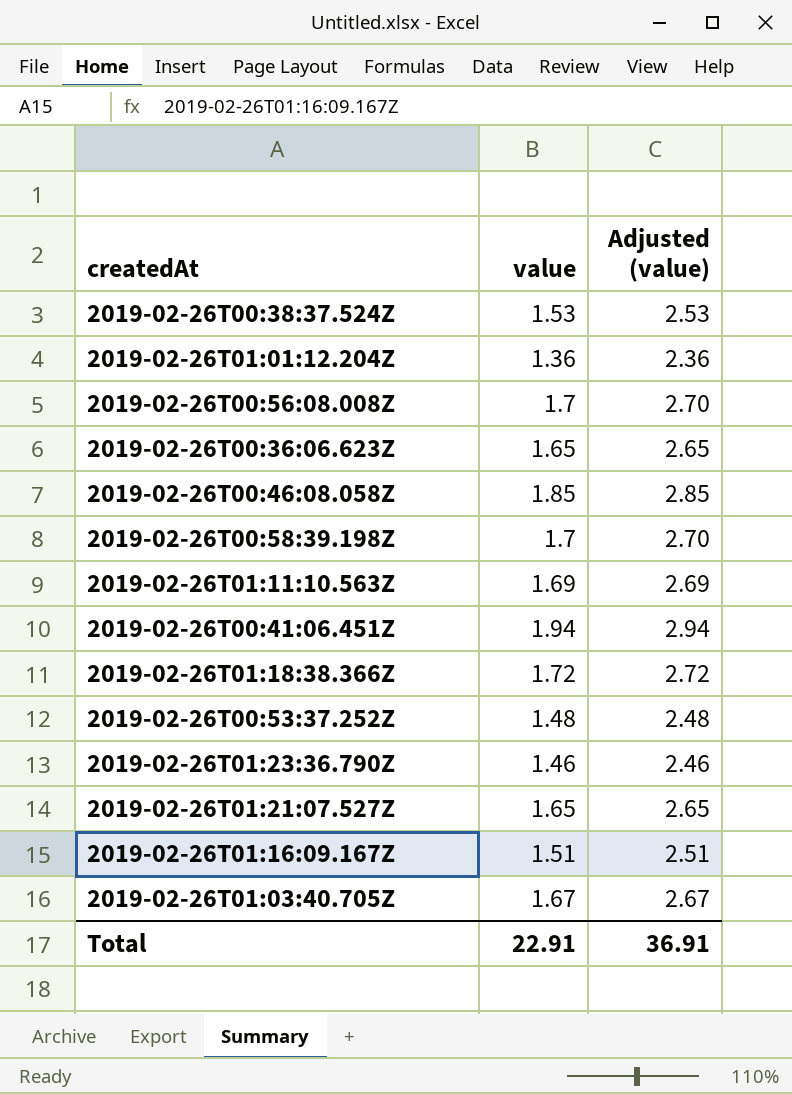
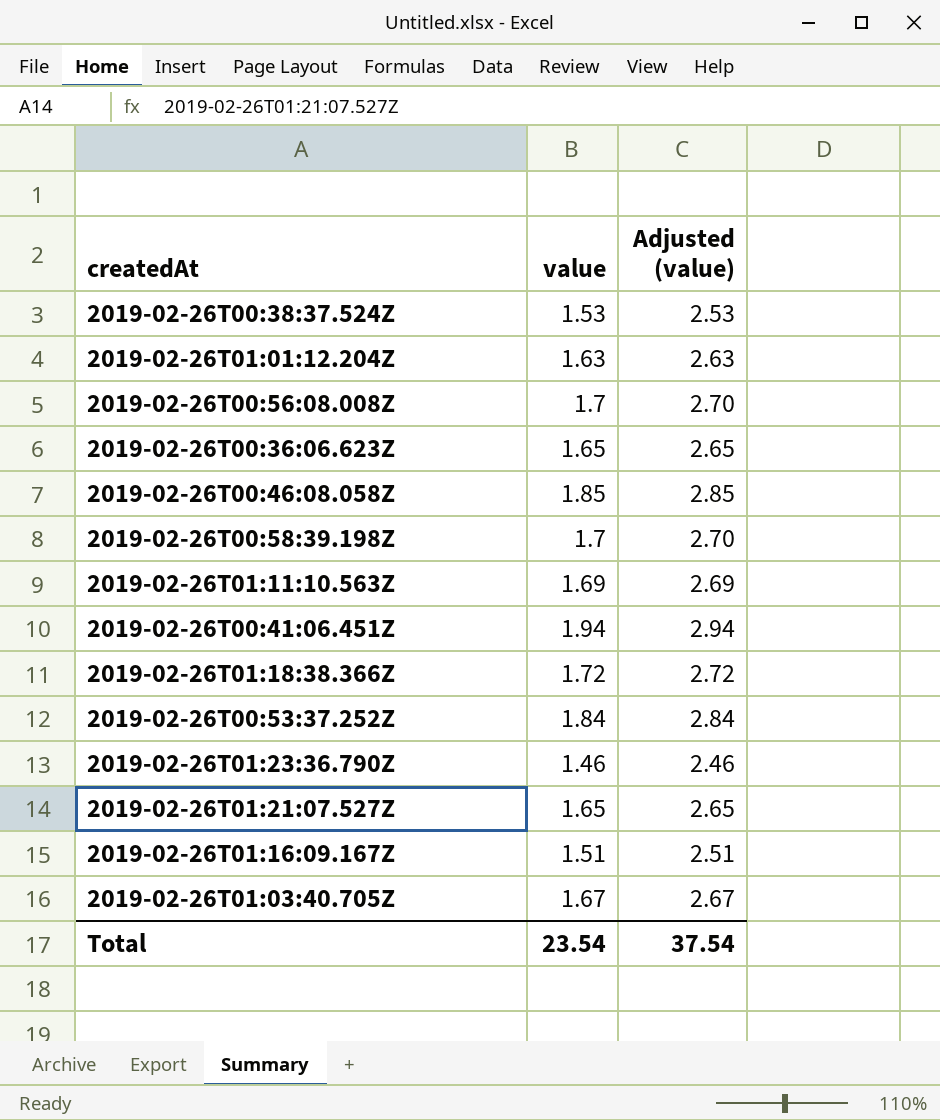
2019-02-26T01:01:12.204Z | value: 1.36 -> 1.63
2019-02-26T01:01:12.204Z | Adjusted (value): 2.36 -> 2.63
2019-02-26T00:53:37.252Z | value: 1.48 -> 1.84
2019-02-26T00:53:37.252Z | Adjusted (value): 2.48 -> 2.84
Total | value: 22.91 -> 23.54
Total | Adjusted (value): 36.91 -> 37.54

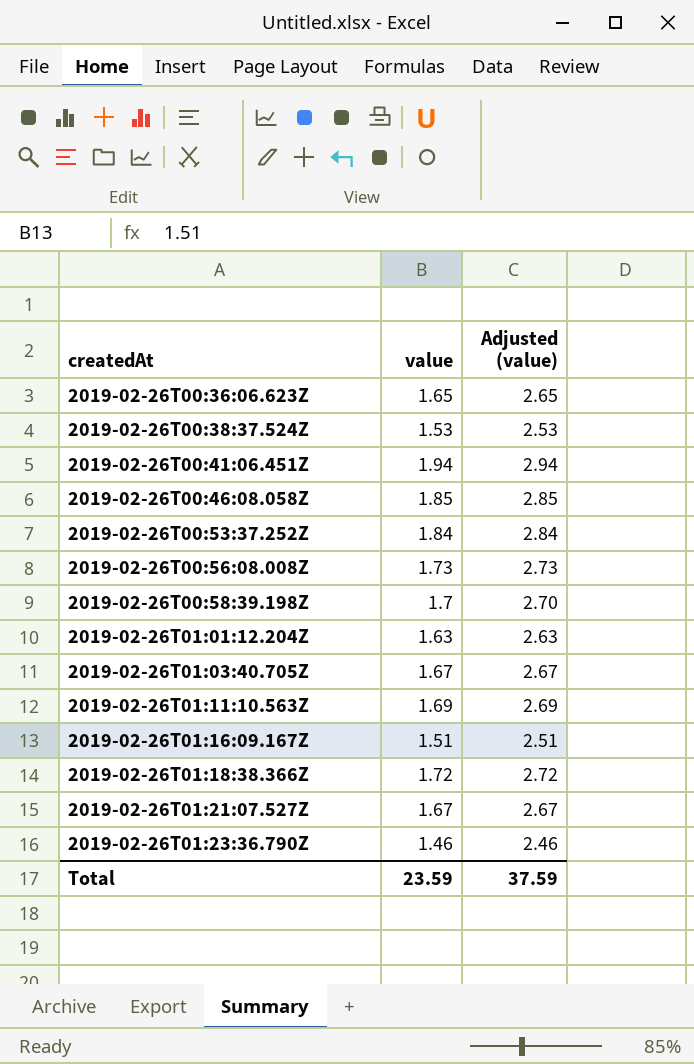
row order: none -> createdAt ascending
2019-02-26T00:56:08.008Z | value: 1.7 -> 1.73
2019-02-26T00:56:08.008Z | Adjusted (value): 2.70 -> 2.73
2019-02-26T01:21:07.527Z | value: 1.65 -> 1.67
2019-02-26T01:21:07.527Z | Adjusted (value): 2.65 -> 2.67
Total | value: 23.54 -> 23.59
Total | Adjusted (value): 37.54 -> 37.59

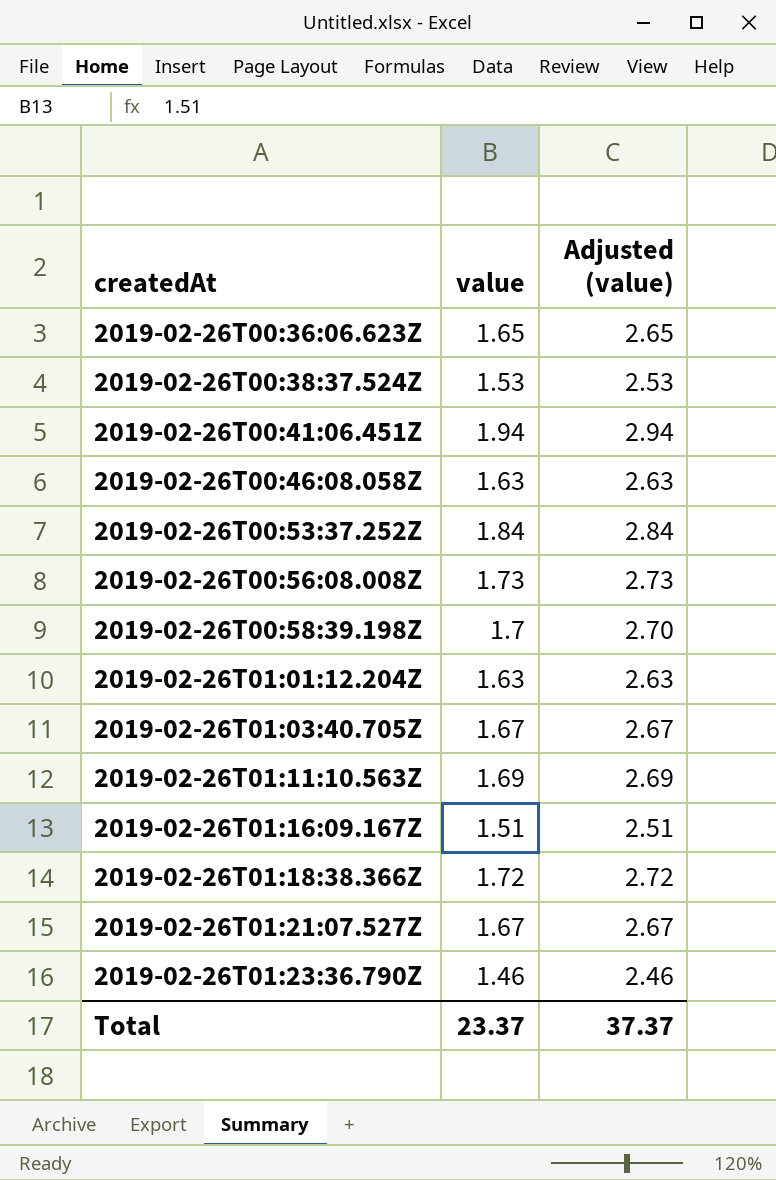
2019-02-26T00:46:08.058Z | value: 1.85 -> 1.63
2019-02-26T00:46:08.058Z | Adjusted (value): 2.85 -> 2.63
Total | value: 23.59 -> 23.37
Total | Adjusted (value): 37.59 -> 37.37

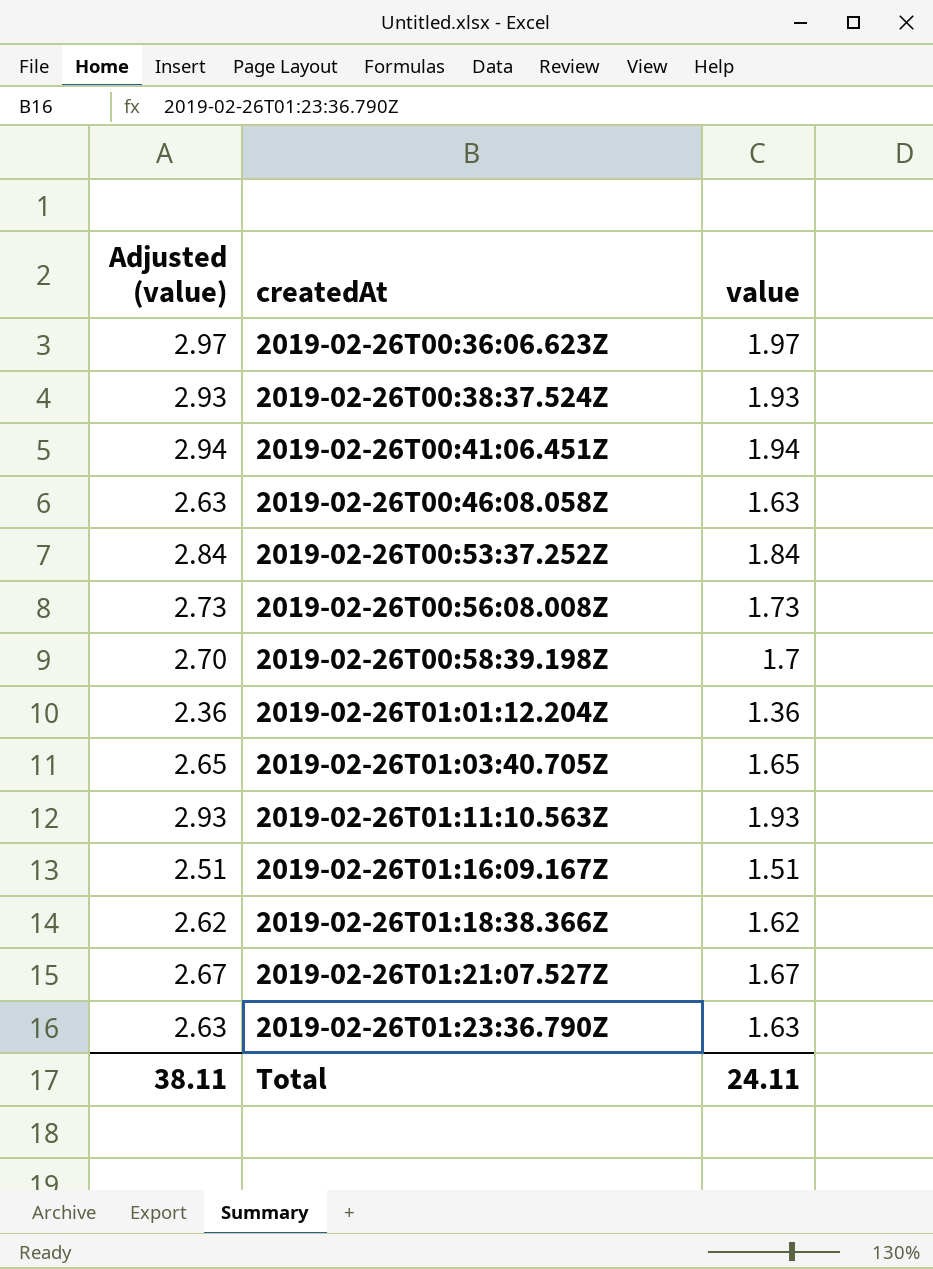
column Adjusted (value) | position: 3 -> 1
2019-02-26T00:36:06.623Z | Adjusted (value): 2.65 -> 2.97
2019-02-26T00:36:06.623Z | value: 1.65 -> 1.97
2019-02-26T00:38:37.524Z | Adjusted (value): 2.53 -> 2.93
2019-02-26T00:38:37.524Z | value: 1.53 -> 1.93
2019-02-26T01:01:12.204Z | Adjusted (value): 2.63 -> 2.36
2019-02-26T01:01:12.204Z | value: 1.63 -> 1.36
2019-02-26T01:03:40.705Z | Adjusted (value): 2.67 -> 2.65
2019-02-26T01:03:40.705Z | value: 1.67 -> 1.65
2019-02-26T01:11:10.563Z | Adjusted (value): 2.69 -> 2.93
2019-02-26T01:11:10.563Z | value: 1.69 -> 1.93
2019-02-26T01:18:38.366Z | Adjusted (value): 2.72 -> 2.62
2019-02-26T01:18:38.366Z | value: 1.72 -> 1.62
2019-02-26T01:23:36.790Z | Adjusted (value): 2.46 -> 2.63
2019-02-26T01:23:36.790Z | value: 1.46 -> 1.63
Total | Adjusted (value): 37.37 -> 38.11
Total | value: 23.37 -> 24.11

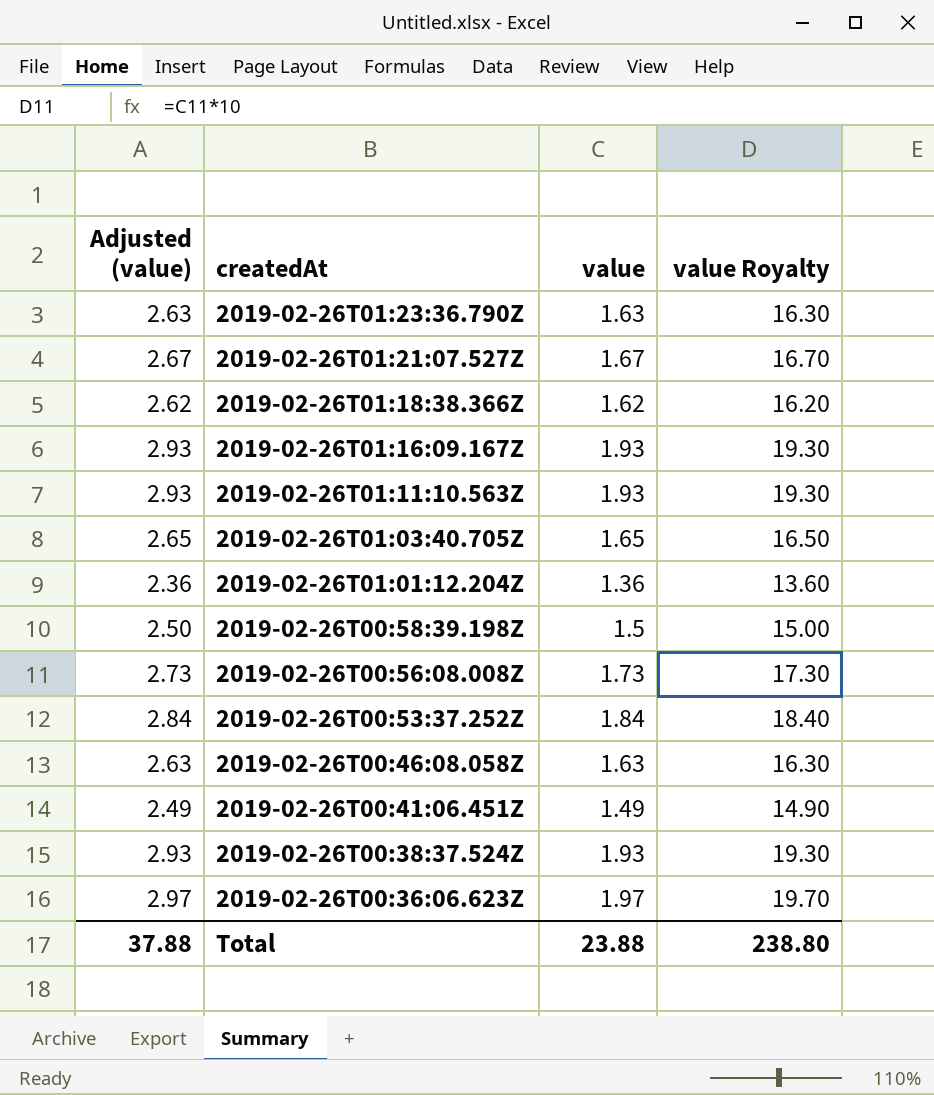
row order: createdAt ascending -> createdAt descending
column value Royalty | formula: none -> [value] * 10
2019-02-26T01:16:09.167Z | Adjusted (value): 2.51 -> 2.93
2019-02-26T01:16:09.167Z | value: 1.51 -> 1.93
2019-02-26T00:58:39.198Z | Adjusted (value): 2.70 -> 2.50
2019-02-26T00:58:39.198Z | value: 1.7 -> 1.5
2019-02-26T00:41:06.451Z | Adjusted (value): 2.94 -> 2.49
2019-02-26T00:41:06.451Z | value: 1.94 -> 1.49
Total | Adjusted (value): 38.11 -> 37.88
Total | value: 24.11 -> 23.88

